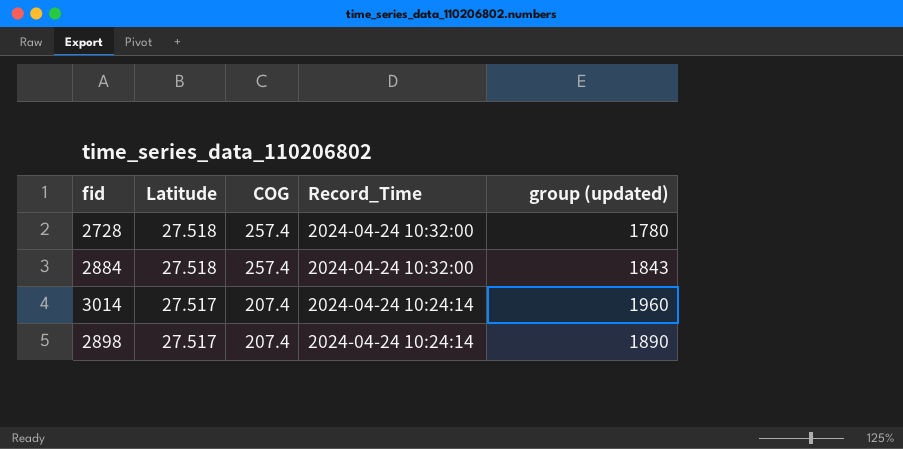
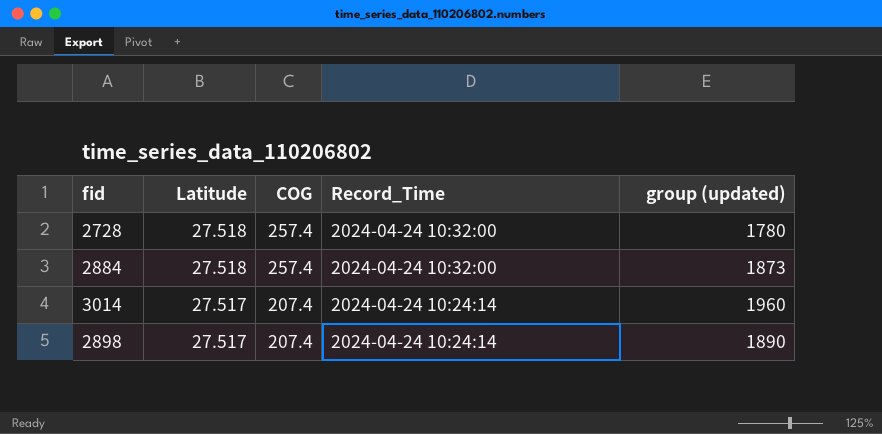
2884 | group (updated): 1843 -> 1873

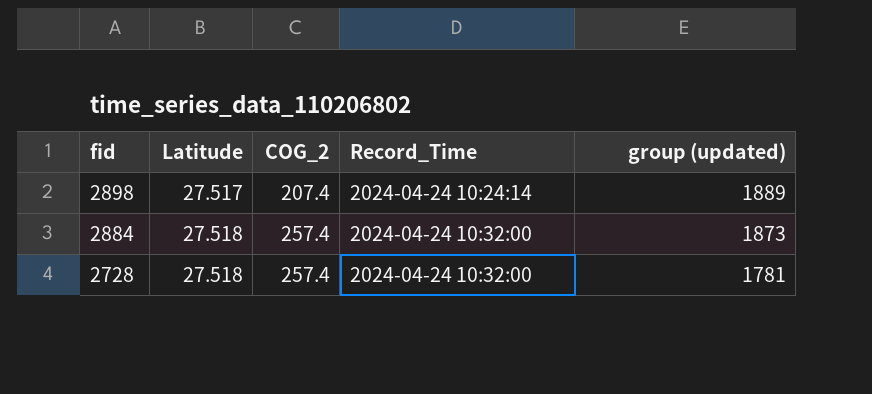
row order: Latitude descending -> fid descending
column name: COG -> COG_2
row 3014: 27.517 | 207.4 | 2024-04-24 10:24:14 | 1960 -> none
2898 | group (updated): 1890 -> 1889
2728 | group (updated): 1780 -> 1781

